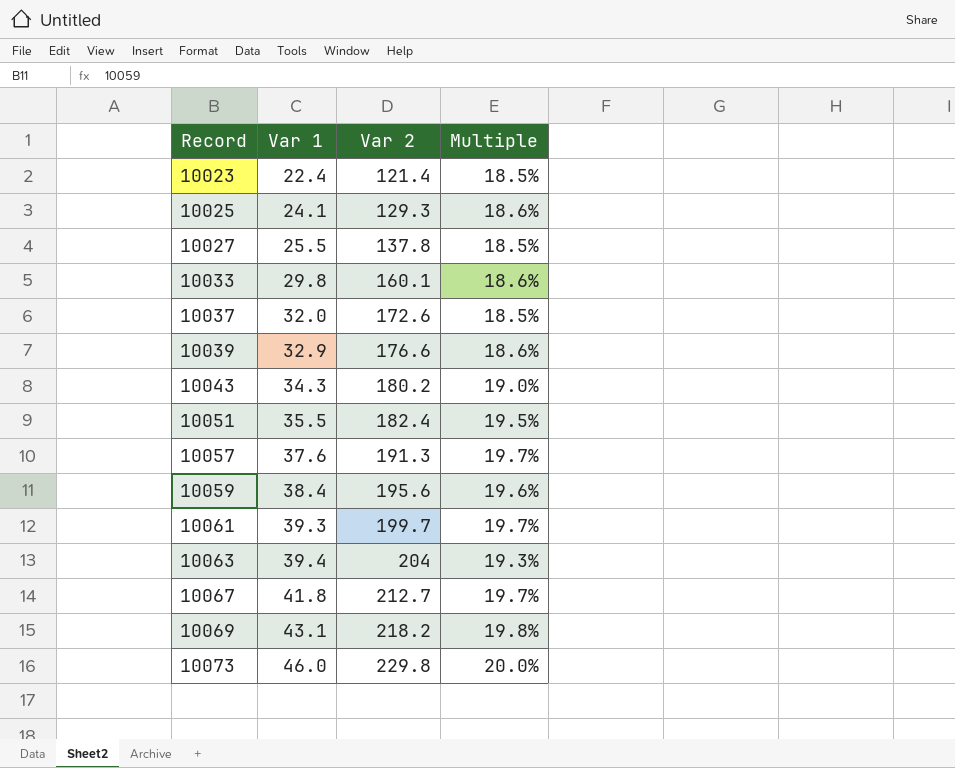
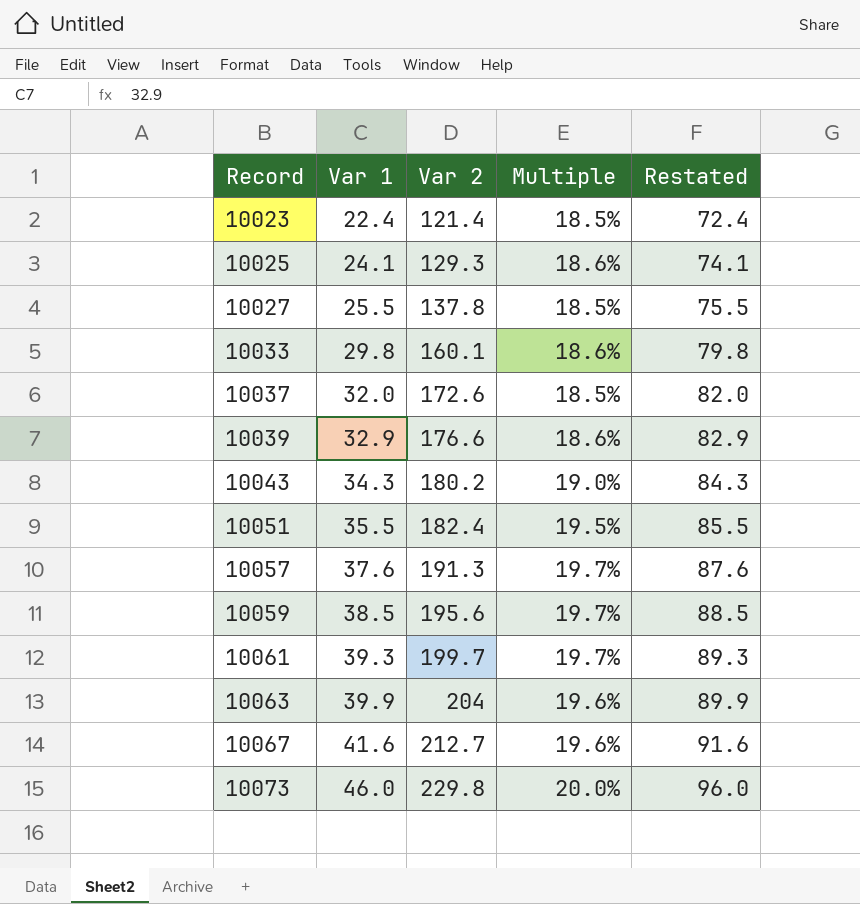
column Restated | formula: none -> [Var 1] + 50
row 10069: 43.1 | 218.2 | 19.8% -> none
10059 | Var 1: 38.4 -> 38.5
10059 | Multiple: 19.6% -> 19.7%
10063 | Var 1: 39.4 -> 39.9
10063 | Multiple: 19.3% -> 19.6%
10067 | Var 1: 41.8 -> 41.6
10067 | Multiple: 19.7% -> 19.6%

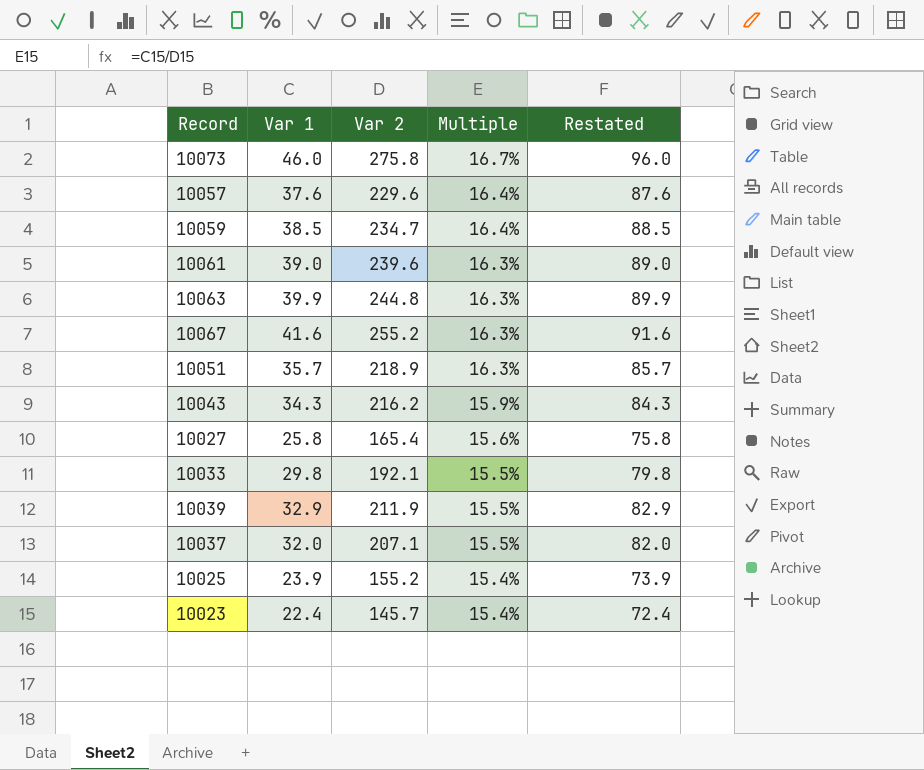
row order: Record ascending -> Multiple descending
10073 | Var 2: 229.8 -> 275.8
10073 | Multiple: 20.0% -> 16.7%
10057 | Var 2: 191.3 -> 229.6
10057 | Multiple: 19.7% -> 16.4%
10059 | Var 2: 195.6 -> 234.7
10059 | Multiple: 19.7% -> 16.4%
10061 | Var 1: 39.3 -> 39.0
10061 | Var 2: 199.7 -> 239.6
10061 | Multiple: 19.7% -> 16.3%
10061 | Restated: 89.3 -> 89.0
10063 | Var 2: 204 -> 244.8
10063 | Multiple: 19.6% -> 16.3%
10067 | Var 2: 212.7 -> 255.2
10067 | Multiple: 19.6% -> 16.3%
10051 | Var 1: 35.5 -> 35.7
10051 | Var 2: 182.4 -> 218.9
10051 | Multiple: 19.5% -> 16.3%
10051 | Restated: 85.5 -> 85.7
10043 | Var 2: 180.2 -> 216.2
10043 | Multiple: 19.0% -> 15.9%
10027 | Var 1: 25.5 -> 25.8
10027 | Var 2: 137.8 -> 165.4
10027 | Multiple: 18.5% -> 15.6%
10027 | Restated: 75.5 -> 75.8
10033 | Var 2: 160.1 -> 192.1
10033 | Multiple: 18.6% -> 15.5%
10039 | Var 2: 176.6 -> 211.9
10039 | Multiple: 18.6% -> 15.5%
10037 | Var 2: 172.6 -> 207.1
10037 | Multiple: 18.5% -> 15.5%
10025 | Var 1: 24.1 -> 23.9
10025 | Var 2: 129.3 -> 155.2
10025 | Multiple: 18.6% -> 15.4%
10025 | Restated: 74.1 -> 73.9
10023 | Var 2: 121.4 -> 145.7
10023 | Multiple: 18.5% -> 15.4%

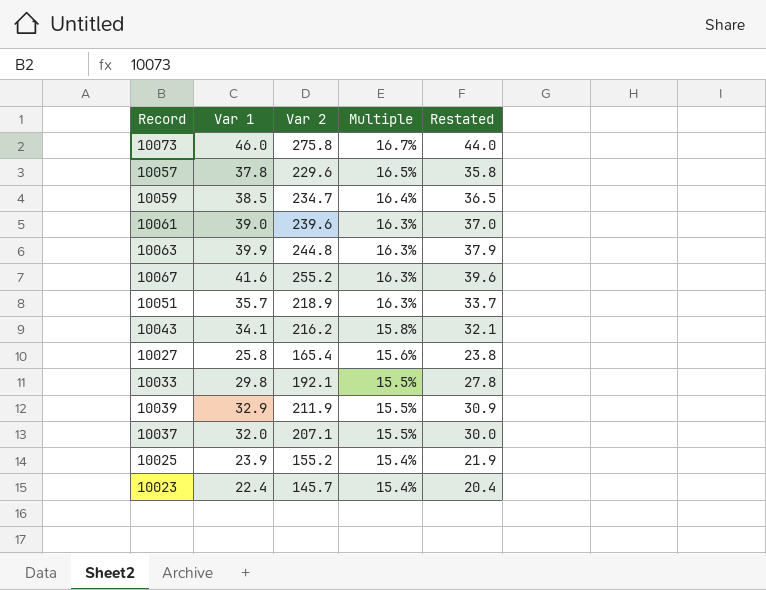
column Restated | formula: [Var 1] + 50 -> [Var 1] - 2
10057 | Var 1: 37.6 -> 37.8
10057 | Multiple: 16.4% -> 16.5%
10043 | Var 1: 34.3 -> 34.1
10043 | Multiple: 15.9% -> 15.8%

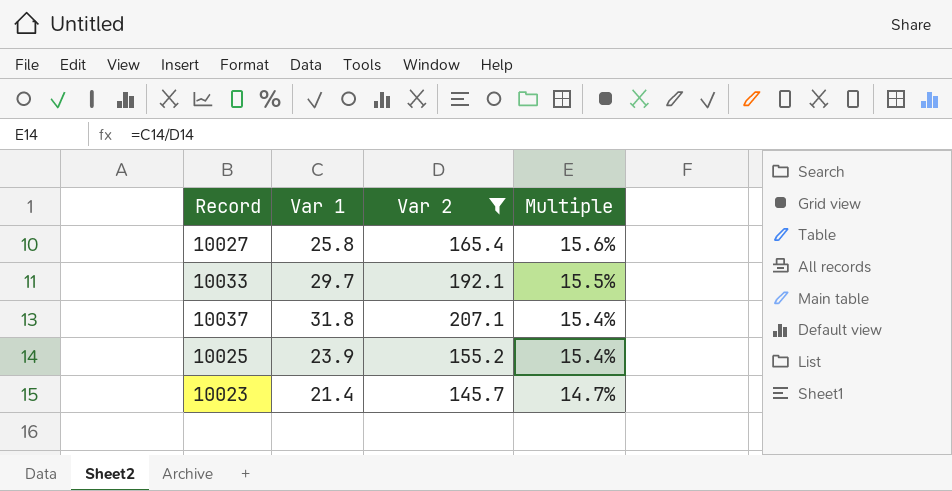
filter: none -> Var 2 <= 207.1
column Restated | formula: [Var 1] - 2 -> none
10033 | Var 1: 29.8 -> 29.7
10037 | Var 1: 32.0 -> 31.8
10037 | Multiple: 15.5% -> 15.4%
10023 | Var 1: 22.4 -> 21.4
10023 | Multiple: 15.4% -> 14.7%

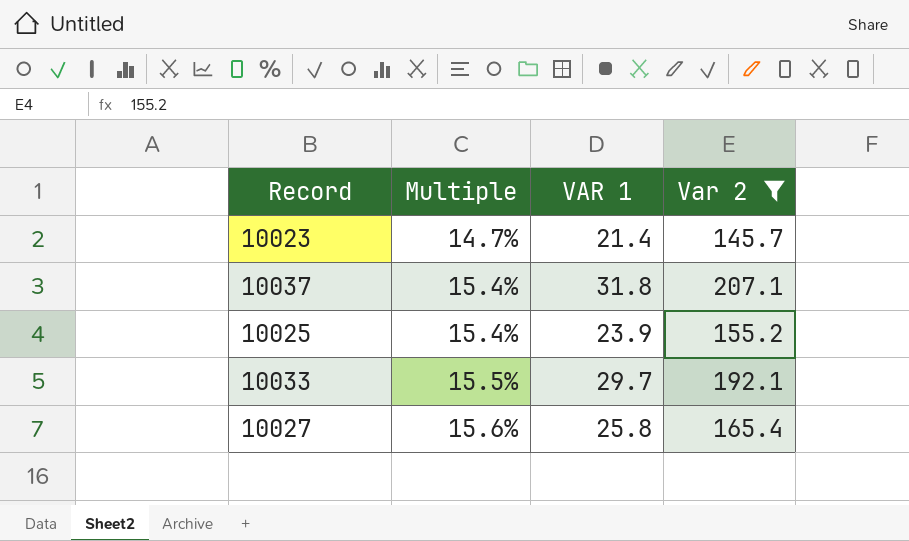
row order: Multiple descending -> Multiple ascending
column Multiple | position: 4 -> 2
column name: Var 1 -> VAR 1

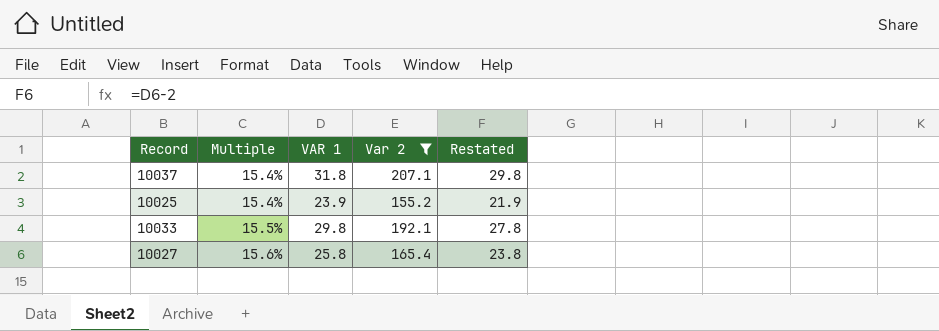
column Restated | formula: none -> [VAR 1] - 2
row 10023: 14.7% | 21.4 | 145.7 -> none
10033 | VAR 1: 29.7 -> 29.8

